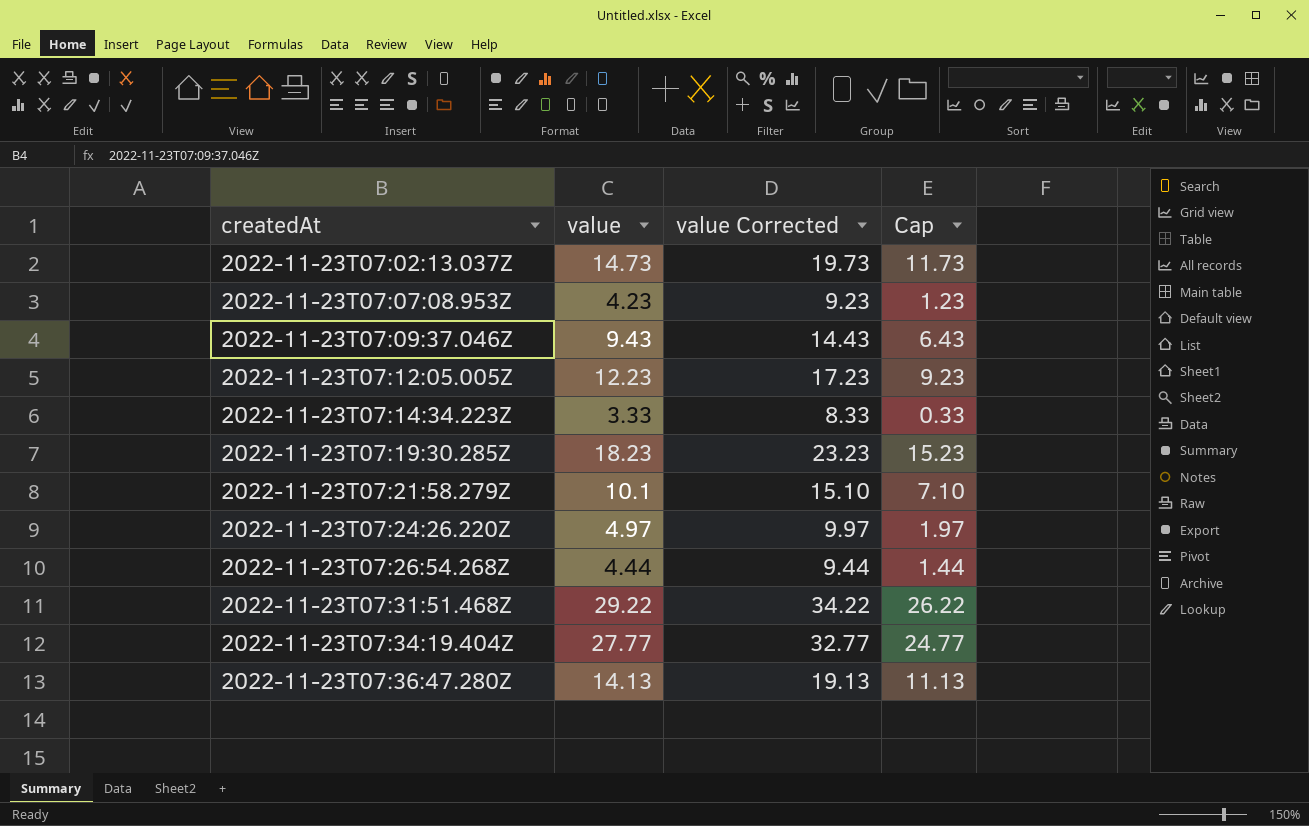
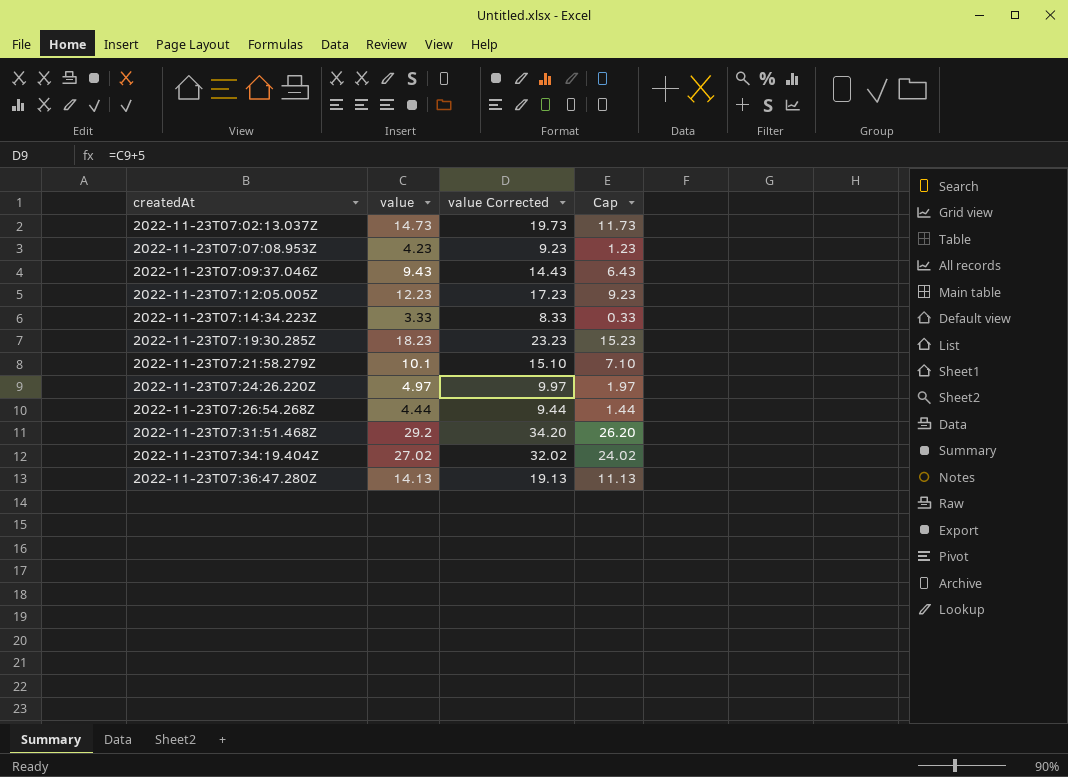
2022-11-23T07:31:51.468Z | value: 29.22 -> 29.2
2022-11-23T07:31:51.468Z | value Corrected: 34.22 -> 34.20
2022-11-23T07:31:51.468Z | Cap: 26.22 -> 26.20
2022-11-23T07:34:19.404Z | value: 27.77 -> 27.02
2022-11-23T07:34:19.404Z | value Corrected: 32.77 -> 32.02
2022-11-23T07:34:19.404Z | Cap: 24.77 -> 24.02

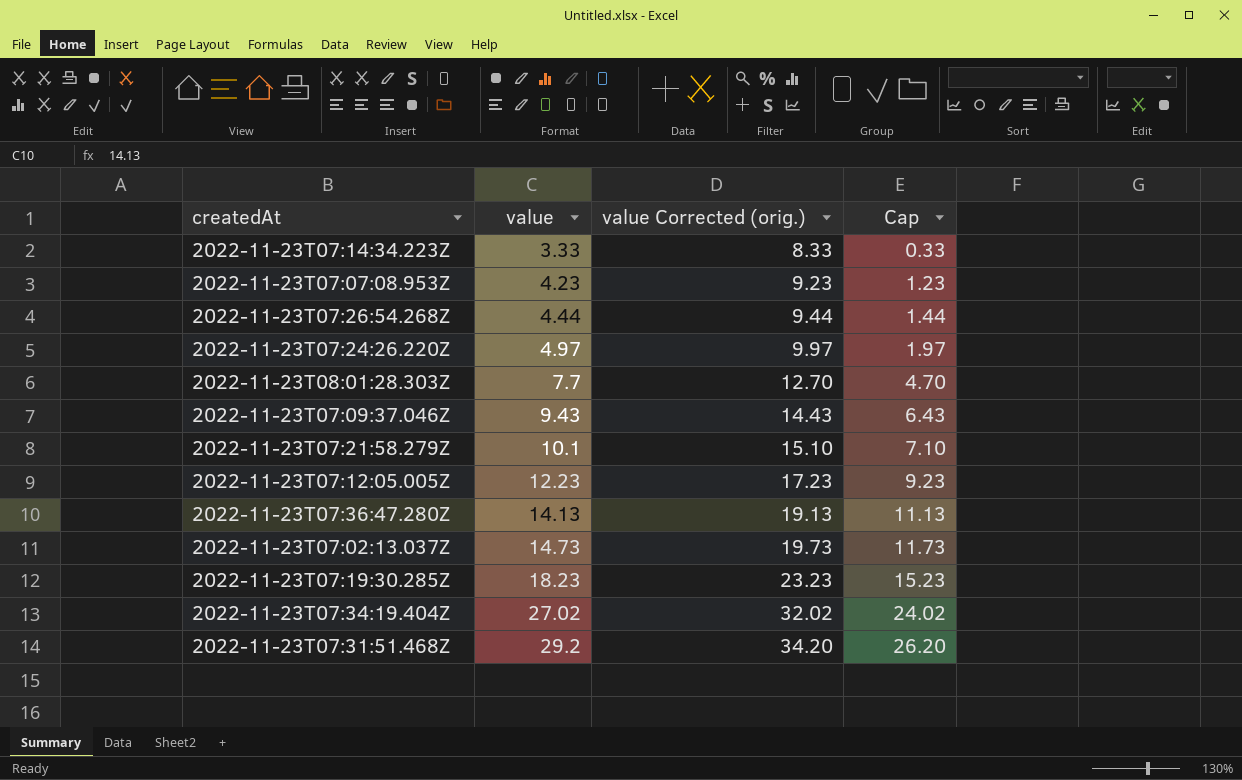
row order: createdAt ascending -> value ascending
column name: value Corrected -> value Corrected (orig.)
row 2022-11-23T08:01:28.303Z: none -> 7.7 | 12.70 | 4.70

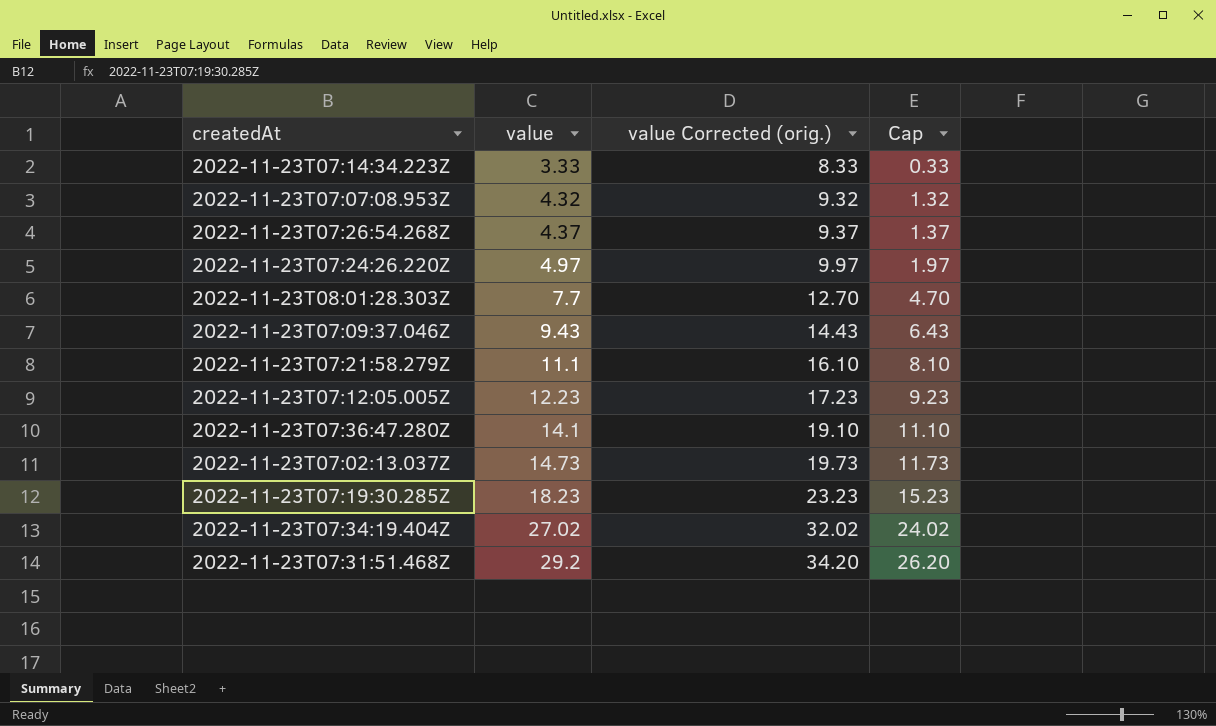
2022-11-23T07:07:08.953Z | value: 4.23 -> 4.32
2022-11-23T07:07:08.953Z | value Corrected (orig.): 9.23 -> 9.32
2022-11-23T07:07:08.953Z | Cap: 1.23 -> 1.32
2022-11-23T07:26:54.268Z | value: 4.44 -> 4.37
2022-11-23T07:26:54.268Z | value Corrected (orig.): 9.44 -> 9.37
2022-11-23T07:26:54.268Z | Cap: 1.44 -> 1.37
2022-11-23T07:21:58.279Z | value: 10.1 -> 11.1
2022-11-23T07:21:58.279Z | value Corrected (orig.): 15.10 -> 16.10
2022-11-23T07:21:58.279Z | Cap: 7.10 -> 8.10
2022-11-23T07:36:47.280Z | value: 14.13 -> 14.1
2022-11-23T07:36:47.280Z | value Corrected (orig.): 19.13 -> 19.10
2022-11-23T07:36:47.280Z | Cap: 11.13 -> 11.10

